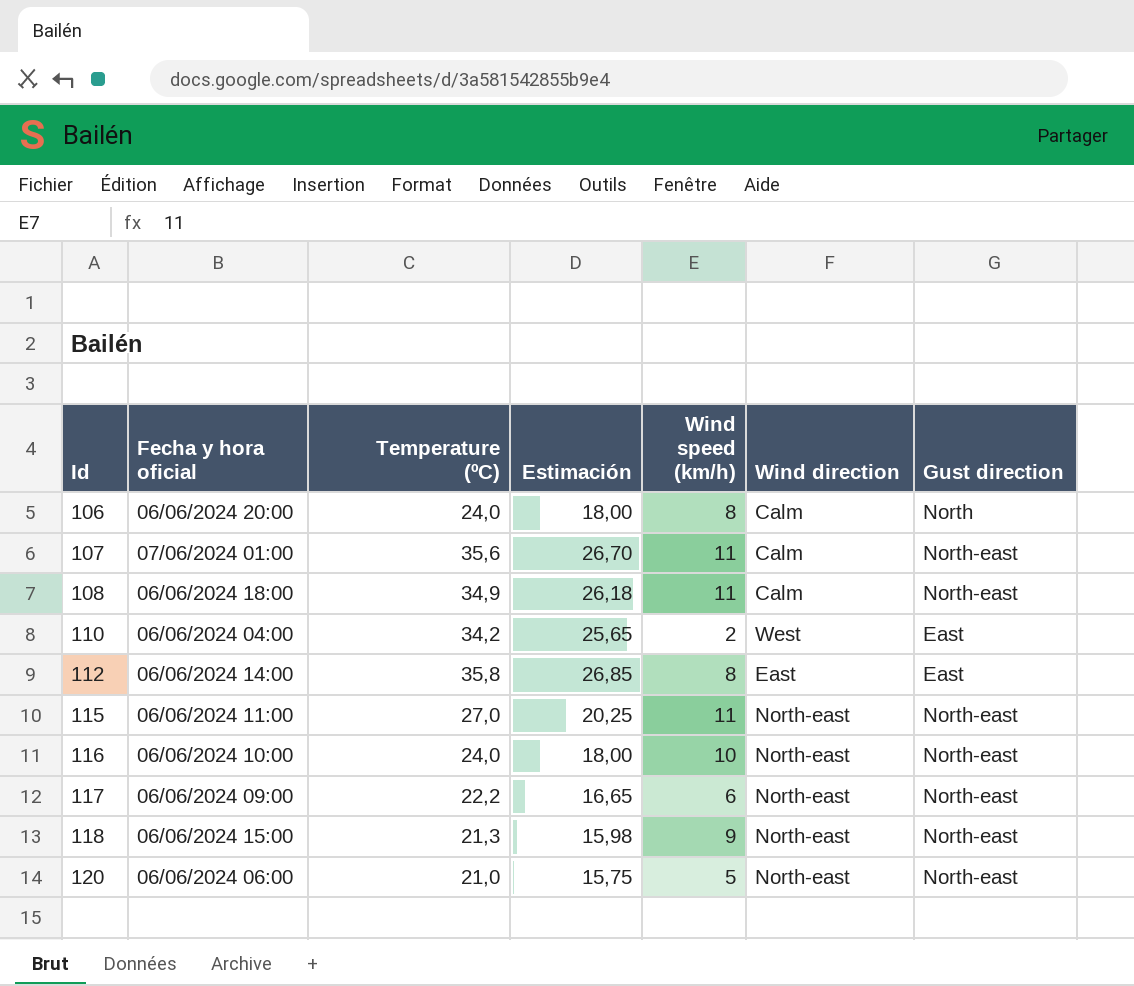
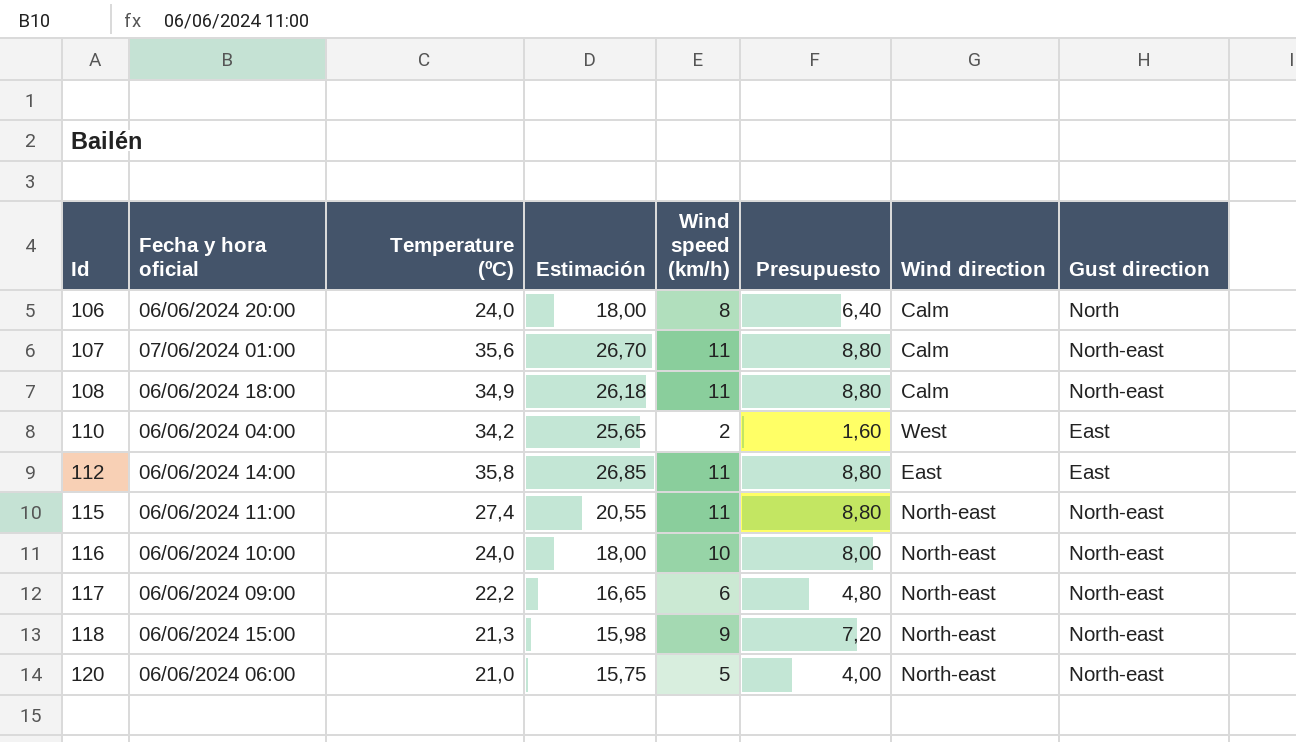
column Presupuesto | formula: none -> [Wind speed (km/h)] * 0,8
112 | Wind speed (km/h): 8 -> 11
115 | Temperature (ºC): 27,0 -> 27,4
115 | Estimación: 20,25 -> 20,55

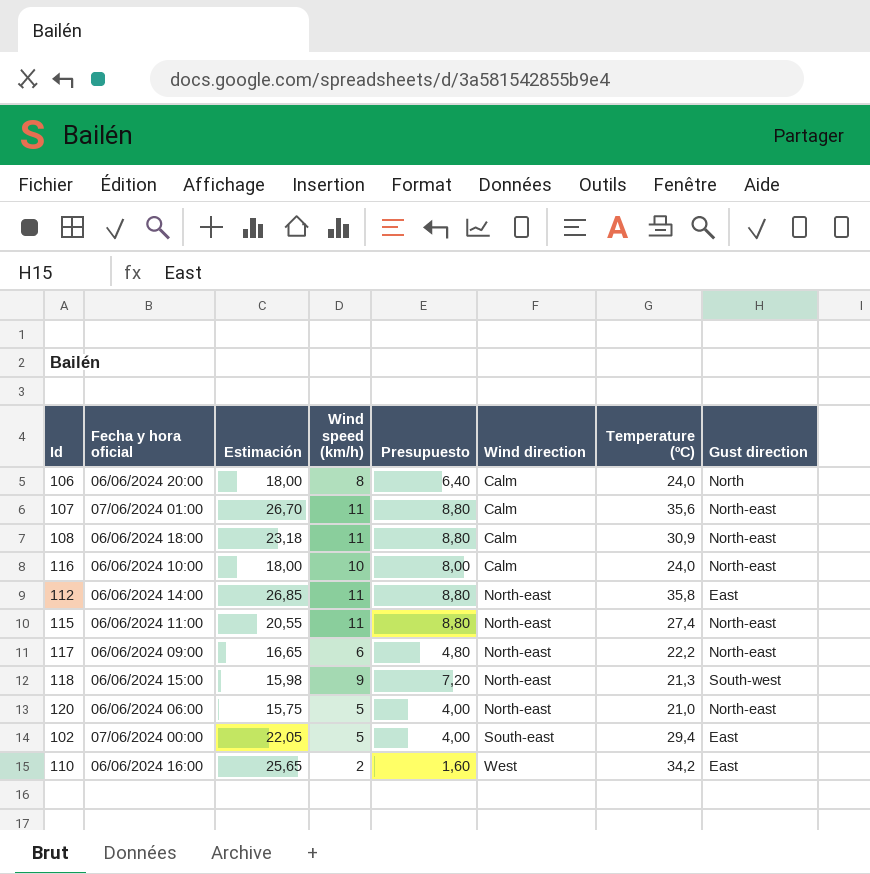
row order: Id ascending -> Wind direction ascending
column Temperature (ºC) | position: 3 -> 7
108 | Estimación: 26,18 -> 23,18
108 | Temperature (ºC): 34,9 -> 30,9
116 | Wind direction: North-east -> Calm
112 | Wind direction: East -> North-east
118 | Gust direction: North-east -> South-west
row 102: none -> 07/06/2024 00:00 | 22,05 | 5 | 4,00 | South-east | 29,4 | East
110 | Fecha y hora oficial: 06/06/2024 04:00 -> 06/06/2024 16:00

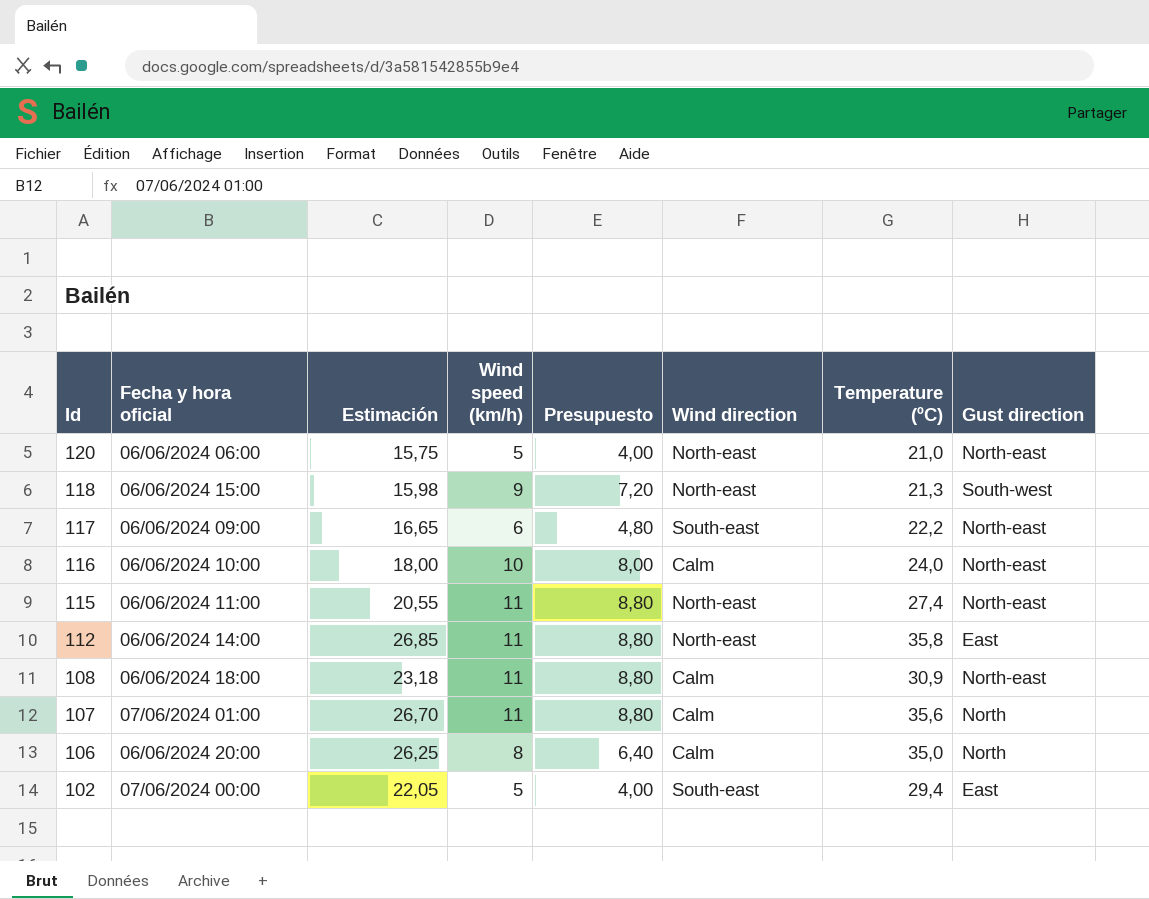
row order: Wind direction ascending -> Id descending
row 110: 06/06/2024 16:00 | 25,65 | 2 | 1,60 | West | 34,2 | East -> none
117 | Wind direction: North-east -> South-east
107 | Gust direction: North-east -> North
106 | Estimación: 18,00 -> 26,25
106 | Temperature (ºC): 24,0 -> 35,0

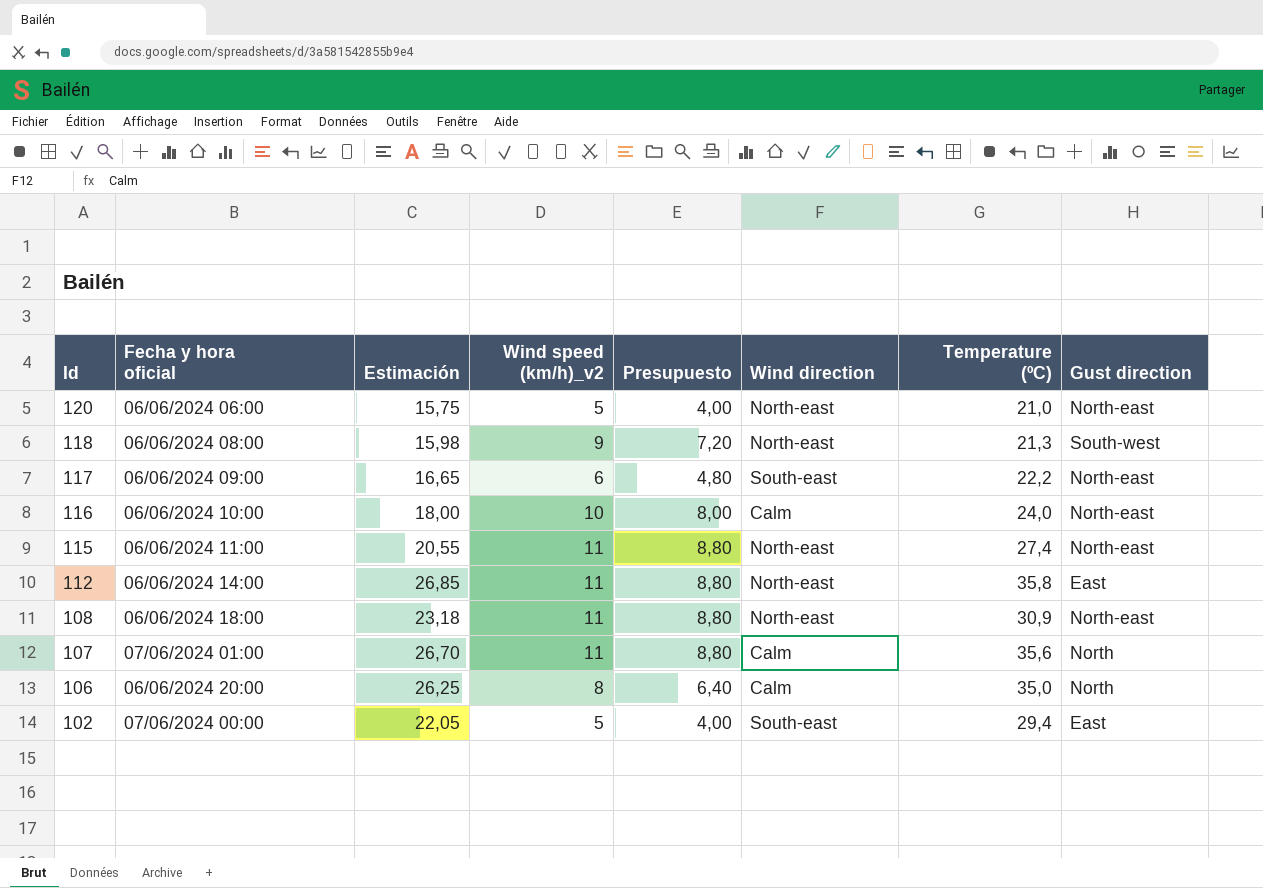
column name: Wind speed (km/h) -> Wind speed (km/h)_v2
118 | Fecha y hora oficial: 06/06/2024 15:00 -> 06/06/2024 08:00
108 | Wind direction: Calm -> North-east

